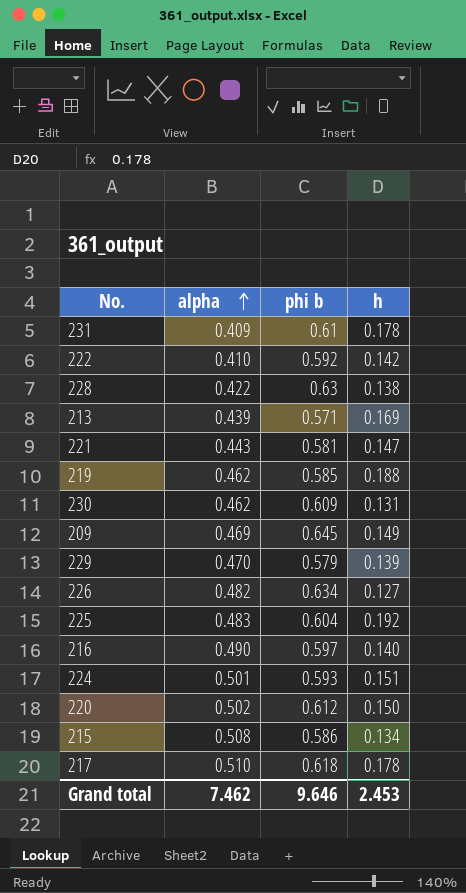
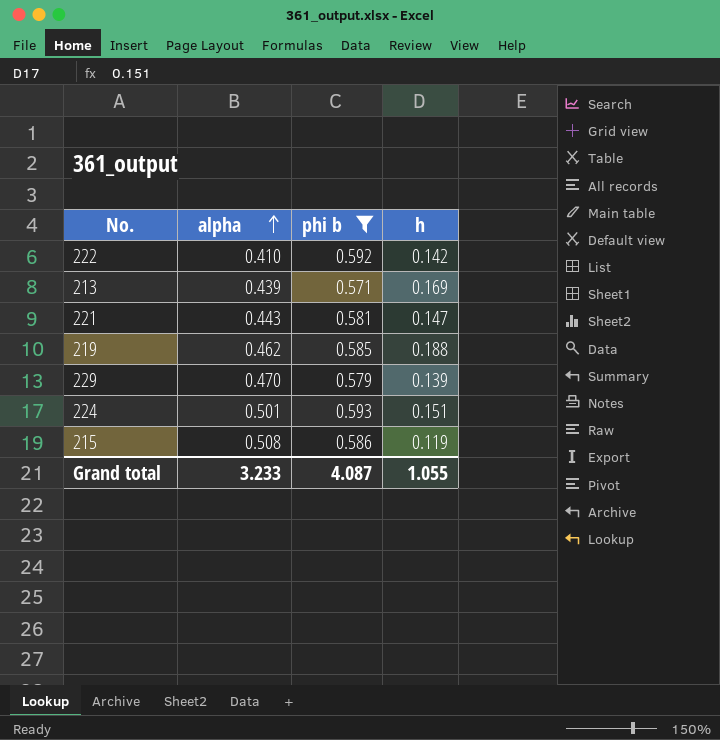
filter: none -> phi b <= 0.593
215 | h: 0.134 -> 0.119
Grand total | alpha: 7.462 -> 3.233
Grand total | phi b: 9.646 -> 4.087
Grand total | h: 2.453 -> 1.055

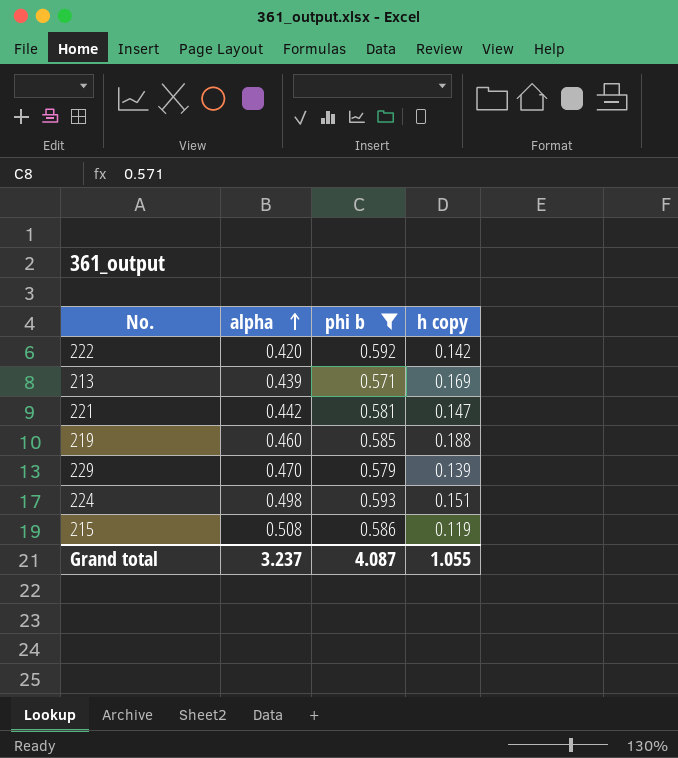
column name: h -> h copy
222 | alpha: 0.410 -> 0.420
221 | alpha: 0.443 -> 0.442
219 | alpha: 0.462 -> 0.460
224 | alpha: 0.501 -> 0.498
Grand total | alpha: 3.233 -> 3.237

